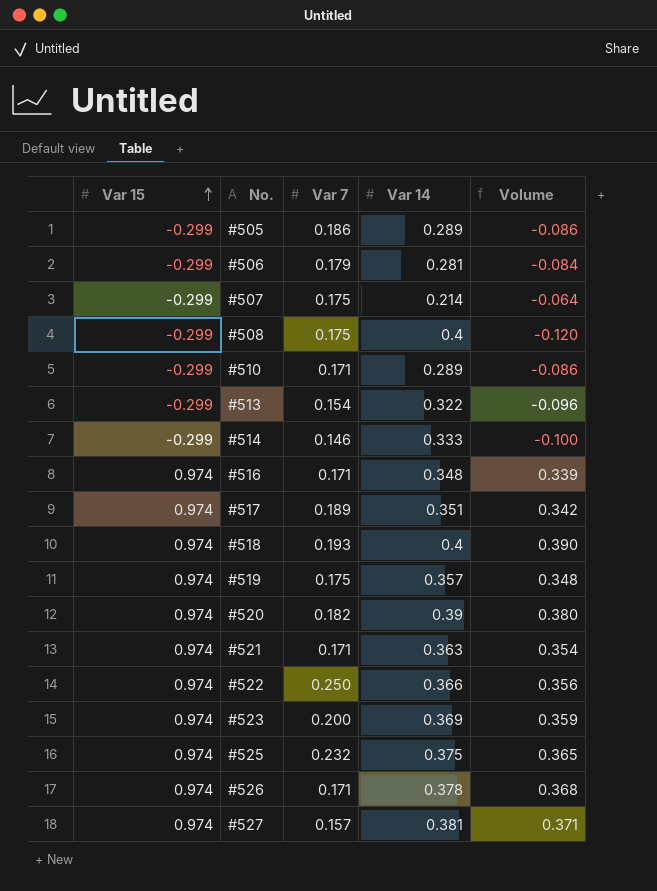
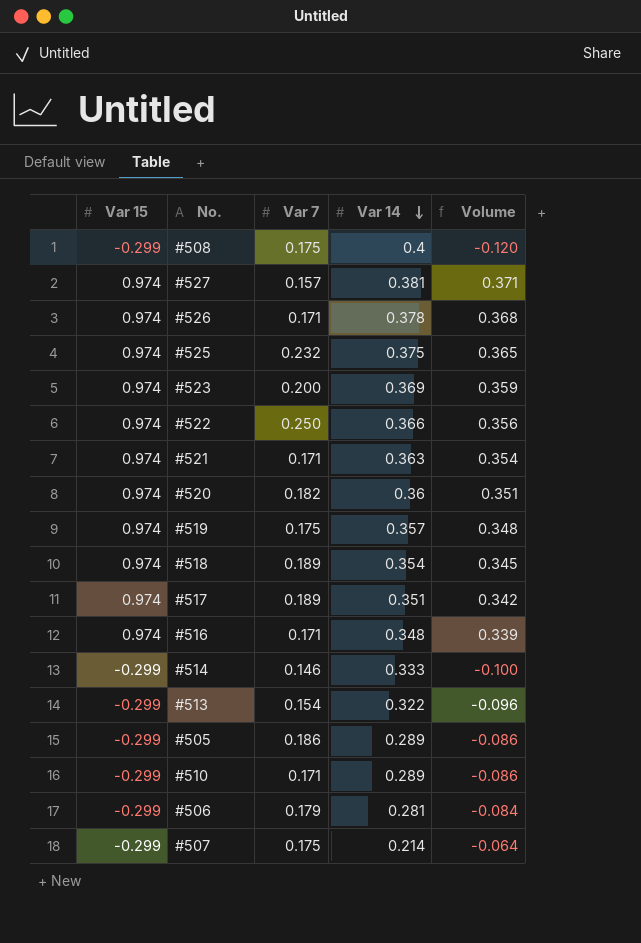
row order: Var 15 ascending -> Var 14 descending
#520 | Var 14: 0.39 -> 0.36
#520 | Volume: 0.380 -> 0.351
#518 | Var 7: 0.193 -> 0.189
#518 | Var 14: 0.4 -> 0.354
#518 | Volume: 0.390 -> 0.345

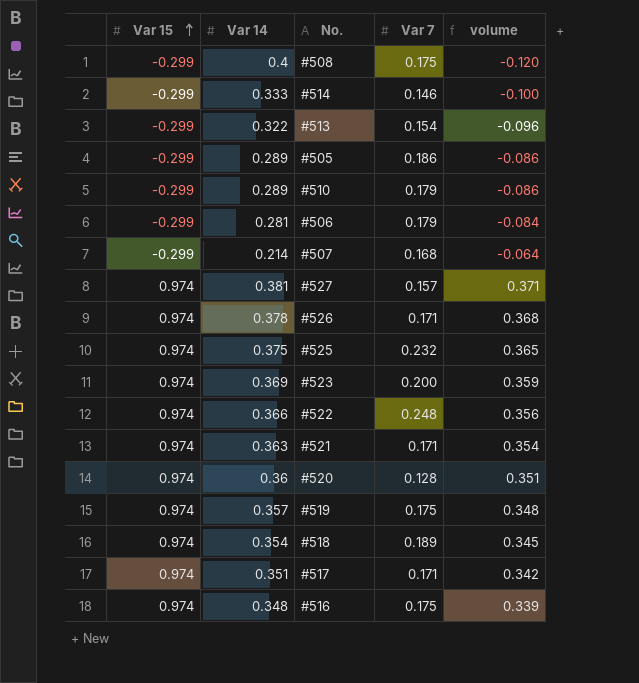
row order: Var 14 descending -> Var 15 ascending
column Var 14 | position: 4 -> 2
column name: Volume -> volume
#510 | Var 7: 0.171 -> 0.179
#507 | Var 7: 0.175 -> 0.168
#522 | Var 7: 0.250 -> 0.248
#520 | Var 7: 0.182 -> 0.128
#517 | Var 7: 0.189 -> 0.171
#516 | Var 7: 0.171 -> 0.175

